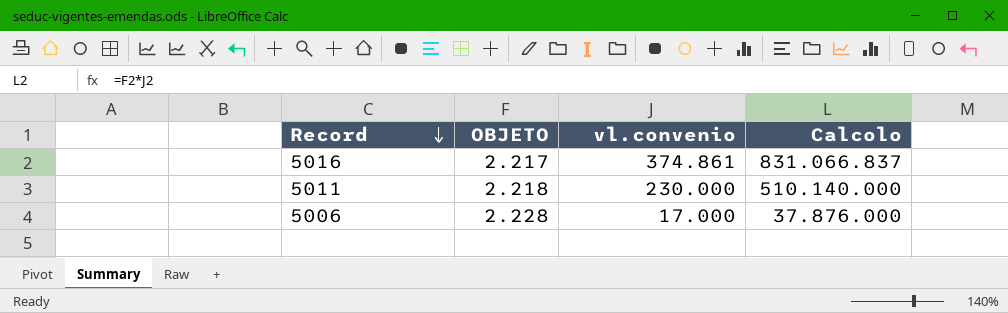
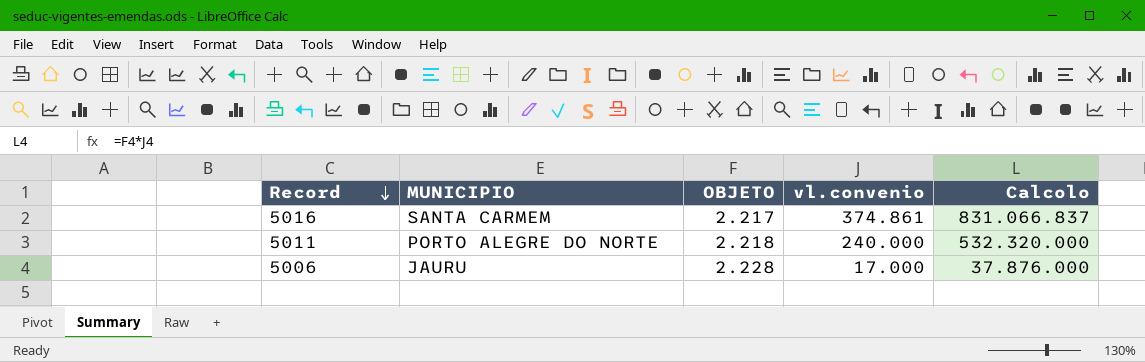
column MUNICIPIO | position: none -> 2
5011 | vl.convenio: 230.000 -> 240.000
5011 | Calcolo: 510.140.000 -> 532.320.000

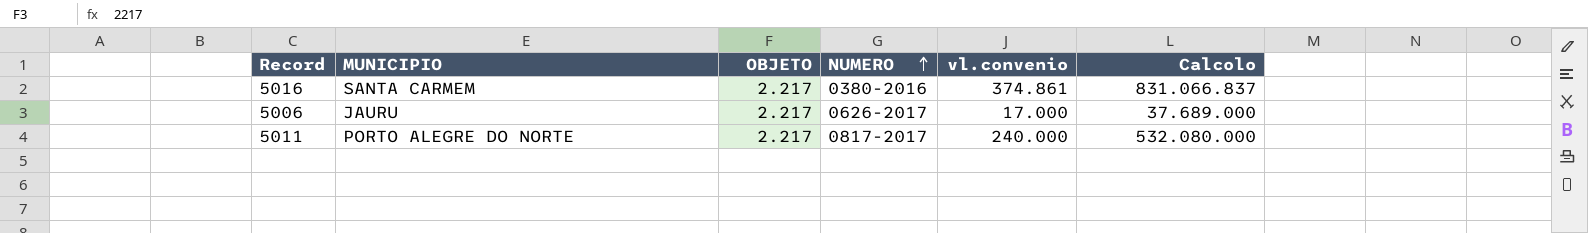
row order: Record descending -> NUMERO ascending
column NUMERO | position: none -> 4
5006 | OBJETO: 2.228 -> 2.217
5006 | Calcolo: 37.876.000 -> 37.689.000
5011 | OBJETO: 2.218 -> 2.217
5011 | Calcolo: 532.320.000 -> 532.080.000

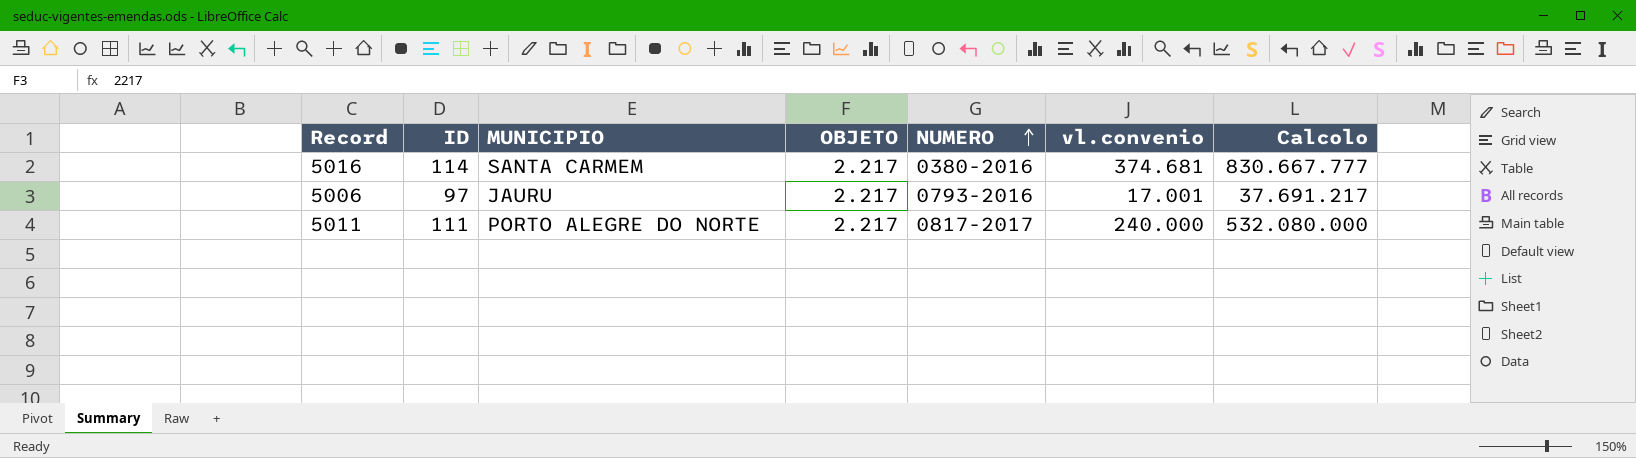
column ID | position: none -> 2
5016 | vl.convenio: 374.861 -> 374.681
5016 | Calcolo: 831.066.837 -> 830.667.777
5006 | NUMERO: 0626-2017 -> 0793-2016
5006 | vl.convenio: 17.000 -> 17.001
5006 | Calcolo: 37.689.000 -> 37.691.217

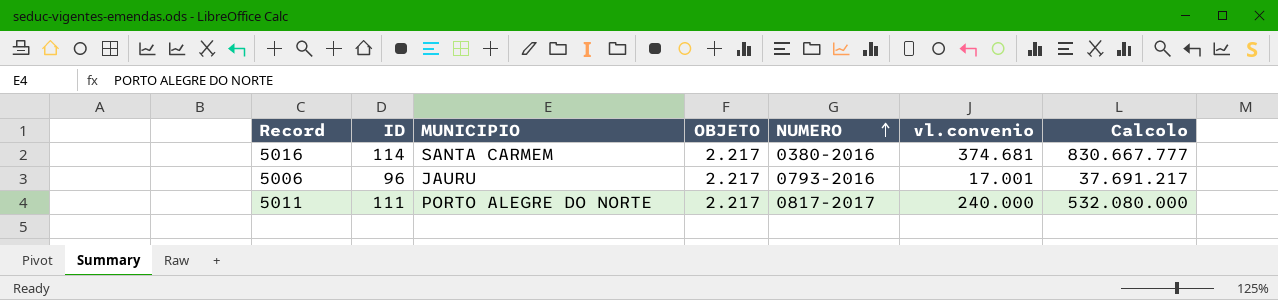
5006 | ID: 97 -> 96

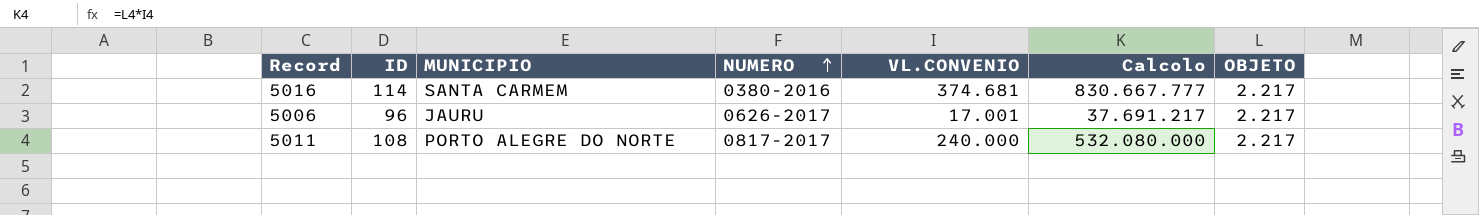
column name: vl.convenio -> VL.CONVENIO
column OBJETO | position: 4 -> 7
5006 | NUMERO: 0793-2016 -> 0626-2017
5011 | ID: 111 -> 108

